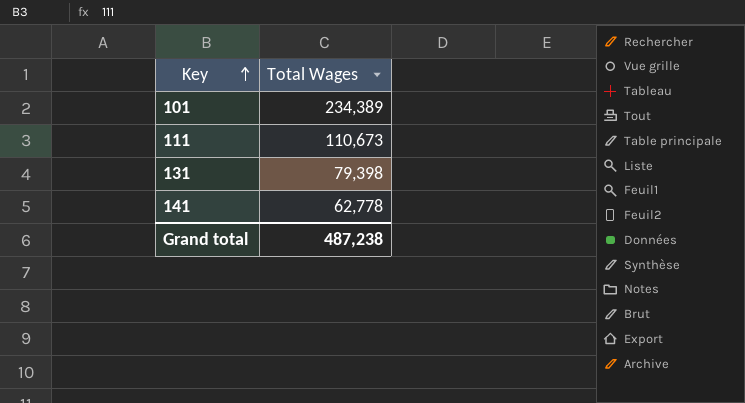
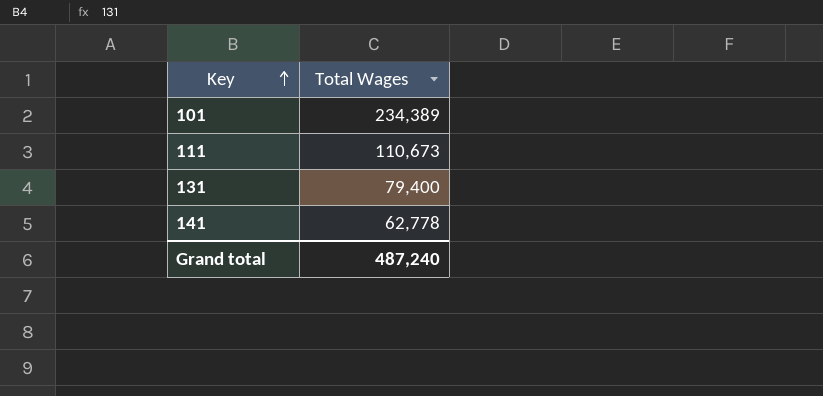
131 | Total Wages: 79,398 -> 79,400
Grand total | Total Wages: 487,238 -> 487,240

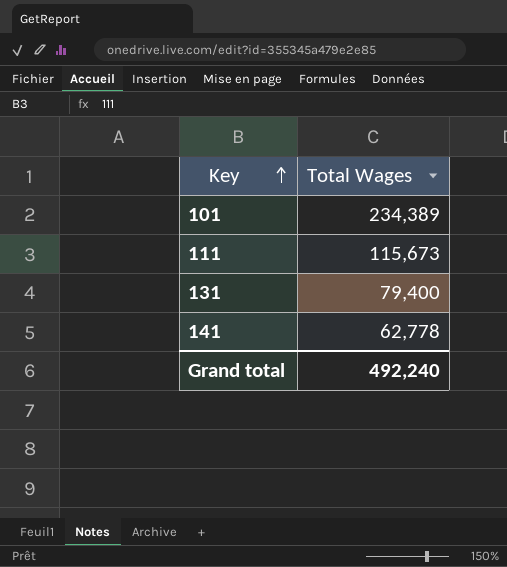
111 | Total Wages: 110,673 -> 115,673
Grand total | Total Wages: 487,240 -> 492,240

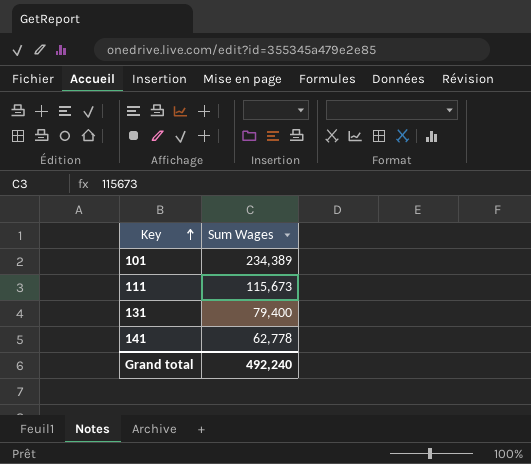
column name: Total Wages -> Sum Wages

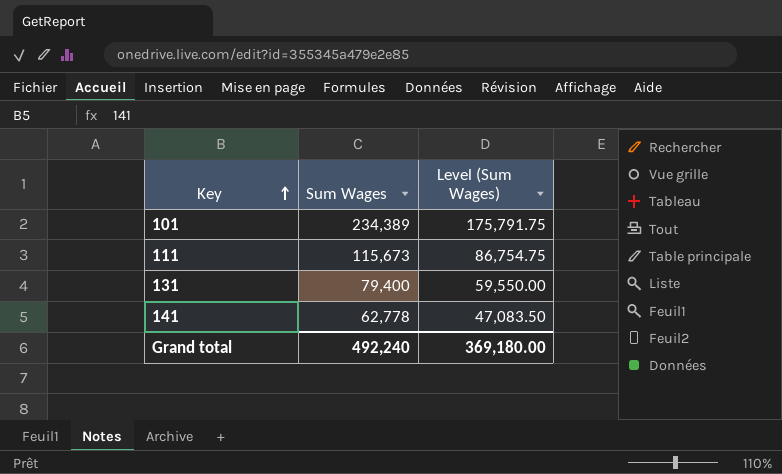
column Level (Sum Wages) | formula: none -> [Sum Wages] * 0.75

